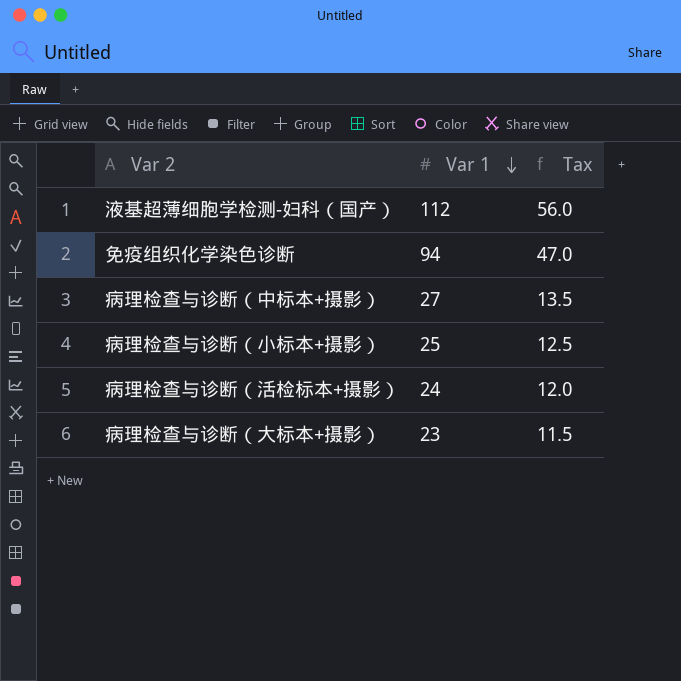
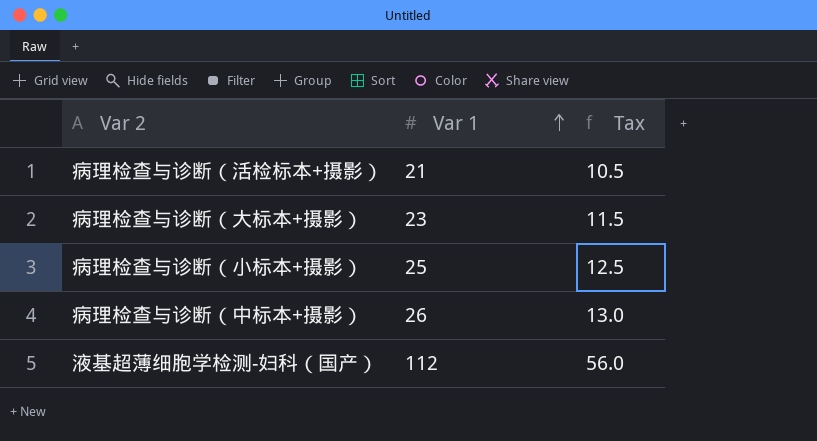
row order: Var 1 descending -> Var 1 ascending
row 免疫组织化学染色诊断: 94 | 47.0 -> none
病理检查与诊断（活检标本+摄影） | Var 1: 24 -> 21
病理检查与诊断（活检标本+摄影） | Tax: 12.0 -> 10.5
病理检查与诊断（中标本+摄影） | Var 1: 27 -> 26
病理检查与诊断（中标本+摄影） | Tax: 13.5 -> 13.0

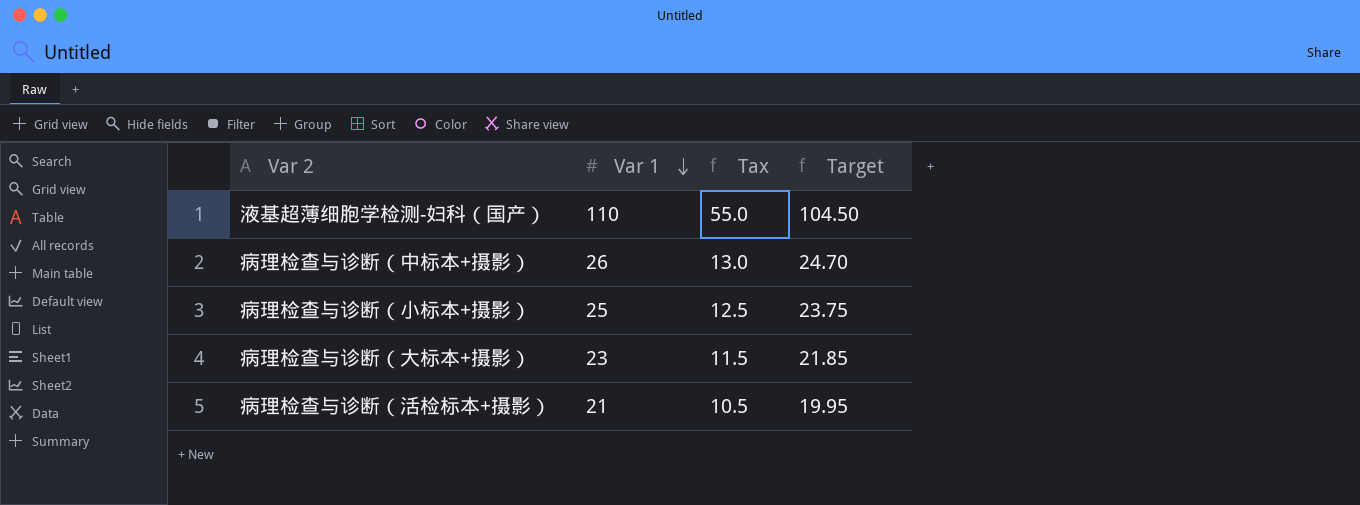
row order: Var 1 ascending -> Var 1 descending
column Target | formula: none -> [Var 1] * 0.95
液基超薄细胞学检测-妇科（国产） | Var 1: 112 -> 110
液基超薄细胞学检测-妇科（国产） | Tax: 56.0 -> 55.0

